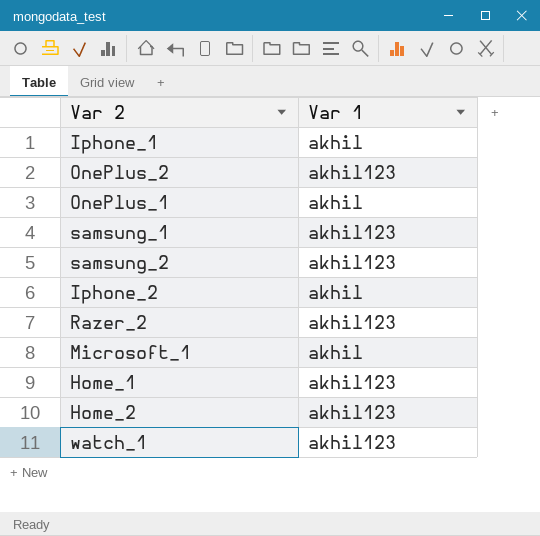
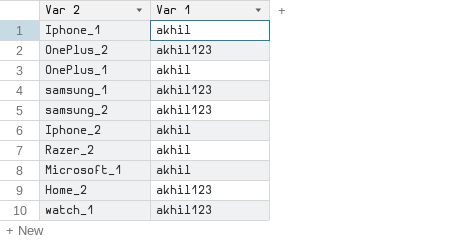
row Home_1: akhil123 -> none
Razer_2 | Var 1: akhil123 -> akhil

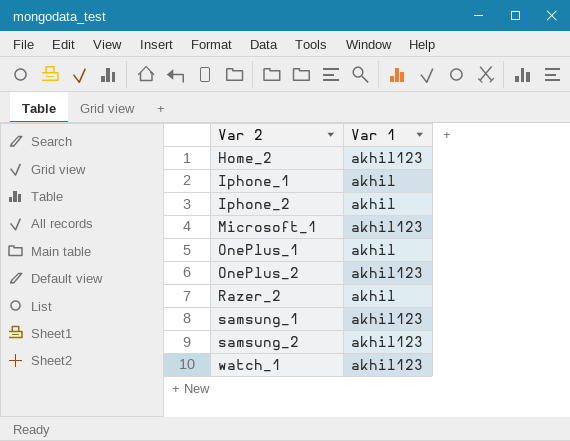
row order: none -> Var 2 ascending
Microsoft_1 | Var 1: akhil -> akhil123

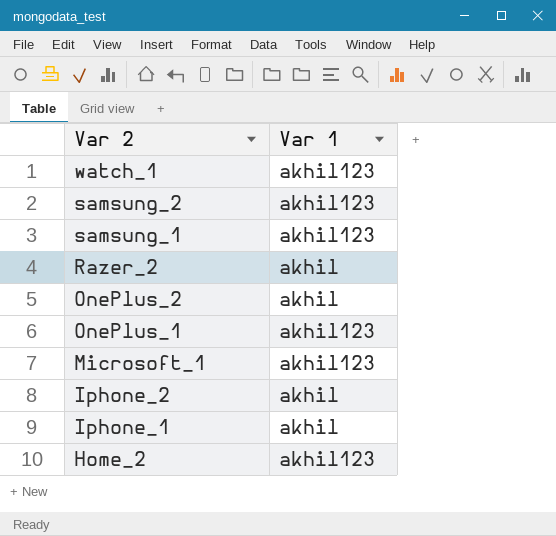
row order: Var 2 ascending -> Var 2 descending
OnePlus_2 | Var 1: akhil123 -> akhil
OnePlus_1 | Var 1: akhil -> akhil123

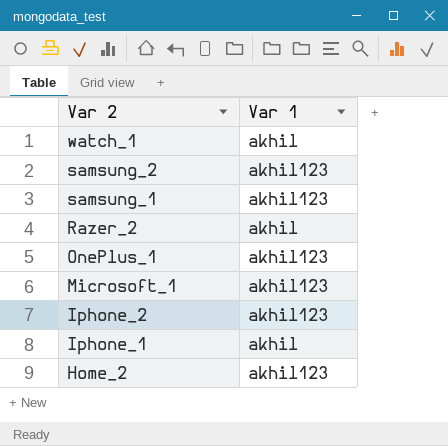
row OnePlus_2: akhil -> none
watch_1 | Var 1: akhil123 -> akhil
Iphone_2 | Var 1: akhil -> akhil123

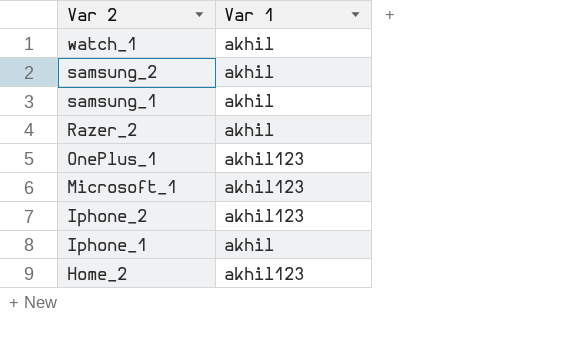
samsung_2 | Var 1: akhil123 -> akhil
samsung_1 | Var 1: akhil123 -> akhil

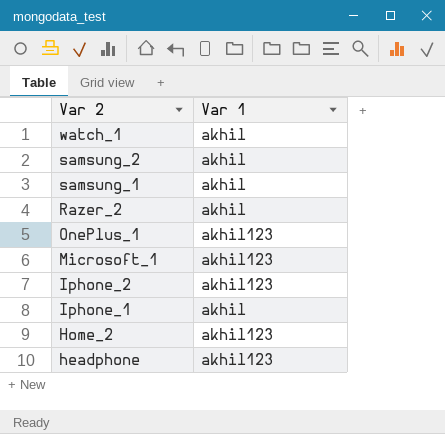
row headphone: none -> akhil123

